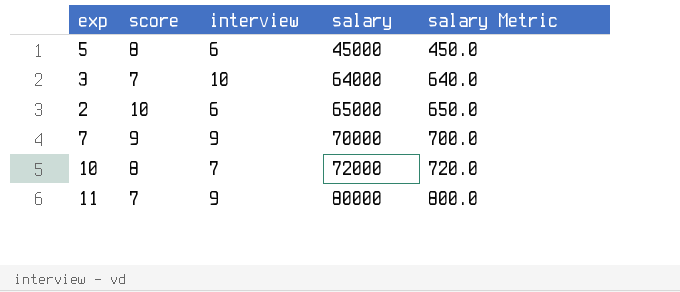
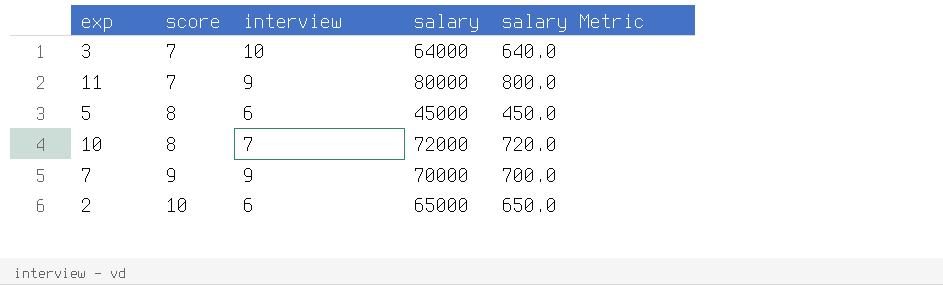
row order: salary ascending -> score ascending

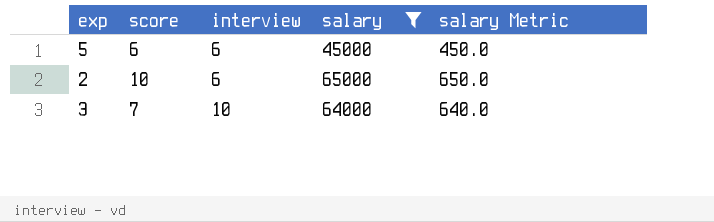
filter: none -> salary <= 65000
row order: score ascending -> interview ascending
5 | score: 8 -> 6

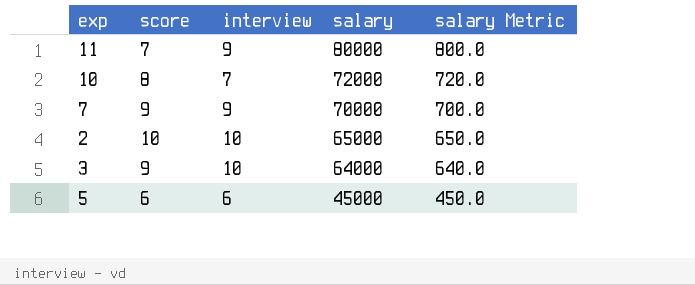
filter: salary <= 65000 -> none
row order: interview ascending -> salary descending
2 | interview: 6 -> 10
3 | score: 7 -> 9

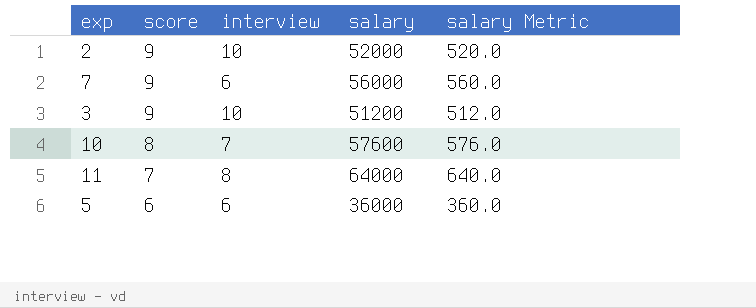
row order: salary descending -> score descending
2 | score: 10 -> 9
2 | salary: 65000 -> 52000
2 | salary Metric: 650.0 -> 520.0
7 | interview: 9 -> 6
7 | salary: 70000 -> 56000
7 | salary Metric: 700.0 -> 560.0
3 | salary: 64000 -> 51200
3 | salary Metric: 640.0 -> 512.0
10 | salary: 72000 -> 57600
10 | salary Metric: 720.0 -> 576.0
11 | interview: 9 -> 8
11 | salary: 80000 -> 64000
11 | salary Metric: 800.0 -> 640.0
5 | salary: 45000 -> 36000
5 | salary Metric: 450.0 -> 360.0

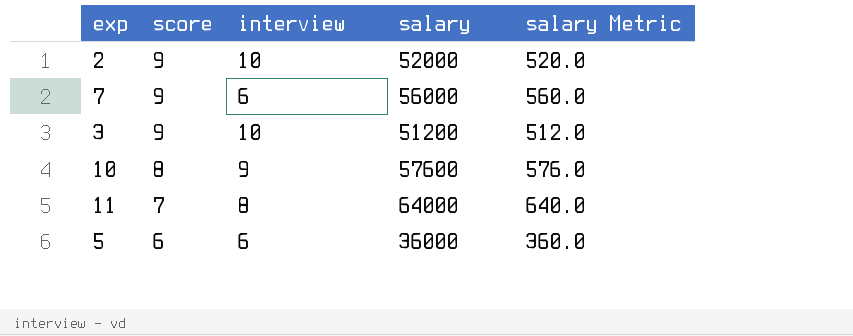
10 | interview: 7 -> 9

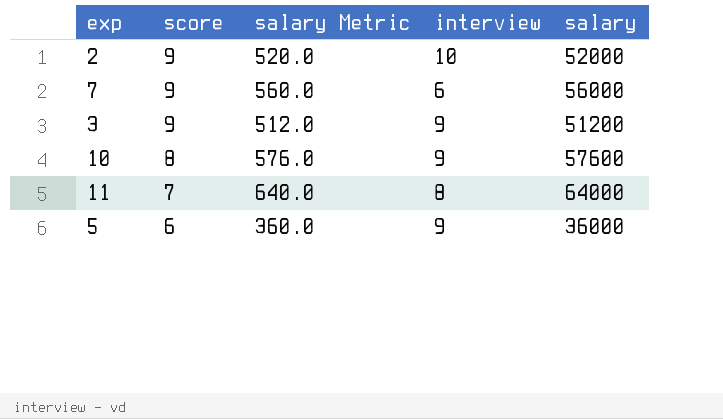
column salary Metric | position: 5 -> 3
3 | interview: 10 -> 9
5 | interview: 6 -> 9

